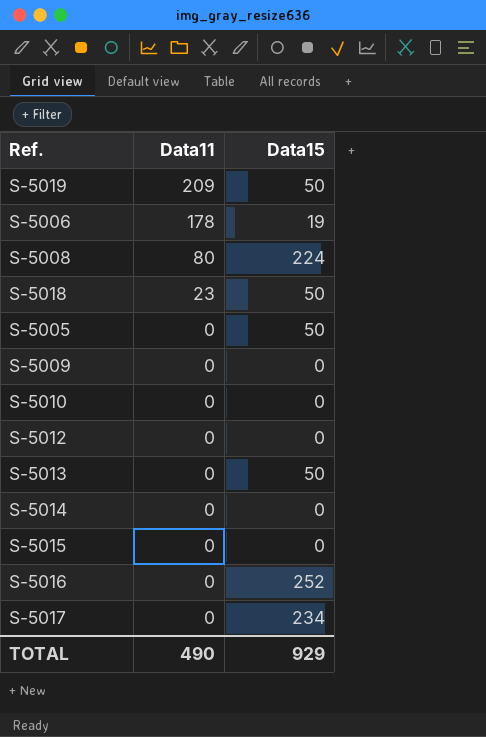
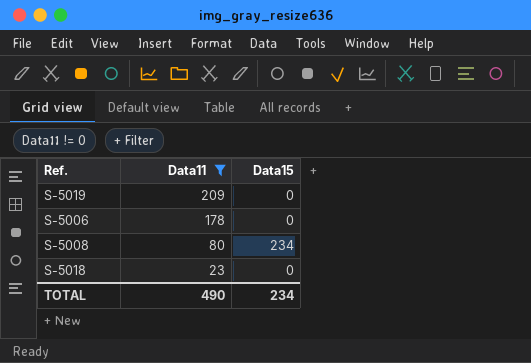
filter: none -> Data11 != 0
S-5019 | Data15: 50 -> 0
S-5006 | Data15: 19 -> 0
S-5008 | Data15: 224 -> 234
S-5018 | Data15: 50 -> 0
TOTAL | Data15: 929 -> 234

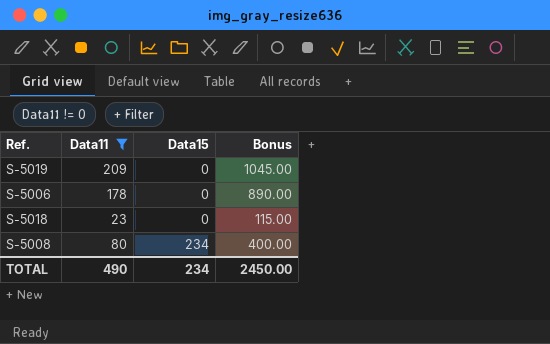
row order: Data11 descending -> Data15 ascending
column Bonus | formula: none -> [Data11] * 5

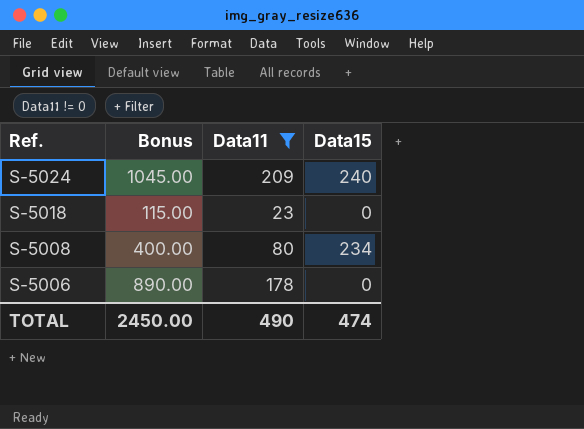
row order: Data15 ascending -> Ref. descending
column Bonus | position: 4 -> 2
row S-5019: 209 | 0 | 1045.00 -> none
row S-5024: none -> 1045.00 | 209 | 240
TOTAL | Data15: 234 -> 474

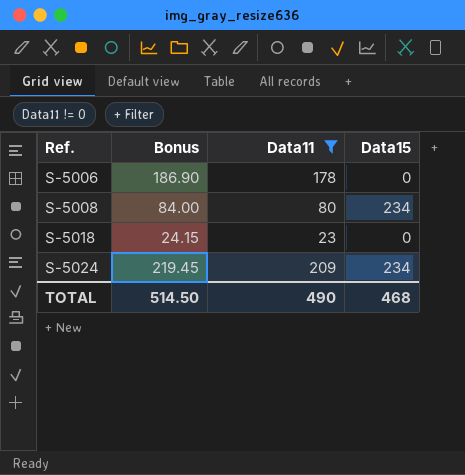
row order: Ref. descending -> Ref. ascending
column Bonus | formula: [Data11] * 5 -> [Data11] * 1.05
S-5024 | Data15: 240 -> 234
TOTAL | Bonus: 2450.00 -> 514.50
TOTAL | Data15: 474 -> 468

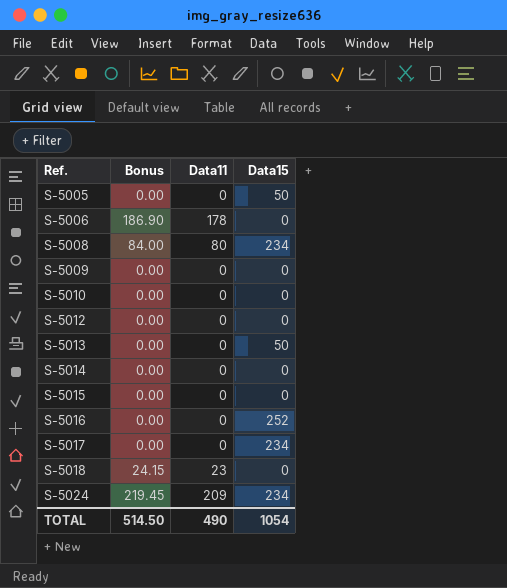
filter: Data11 != 0 -> none
TOTAL | Data15: 468 -> 1054

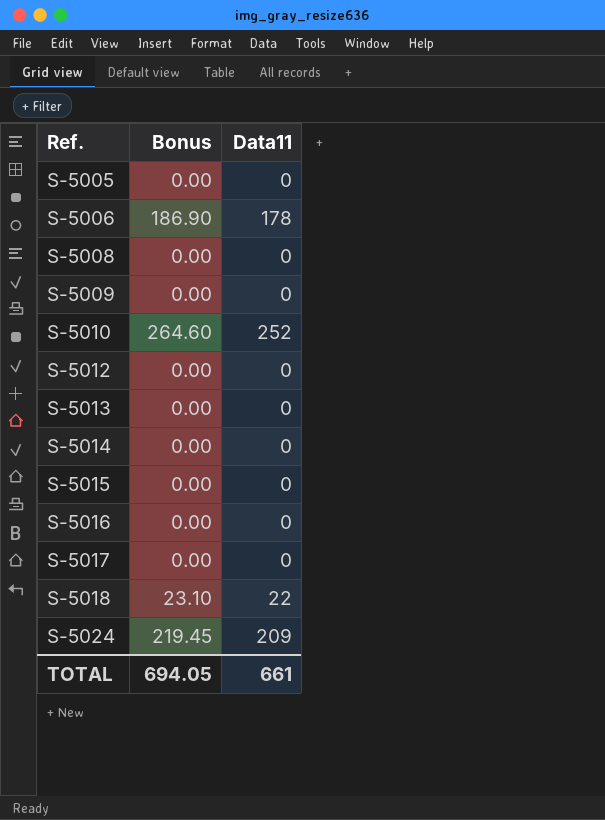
column Data15 | position: 4 -> none
S-5008 | Bonus: 84.00 -> 0.00
S-5008 | Data11: 80 -> 0
S-5010 | Bonus: 0.00 -> 264.60
S-5010 | Data11: 0 -> 252
S-5018 | Bonus: 24.15 -> 23.10
S-5018 | Data11: 23 -> 22
TOTAL | Bonus: 514.50 -> 694.05
TOTAL | Data11: 490 -> 661

